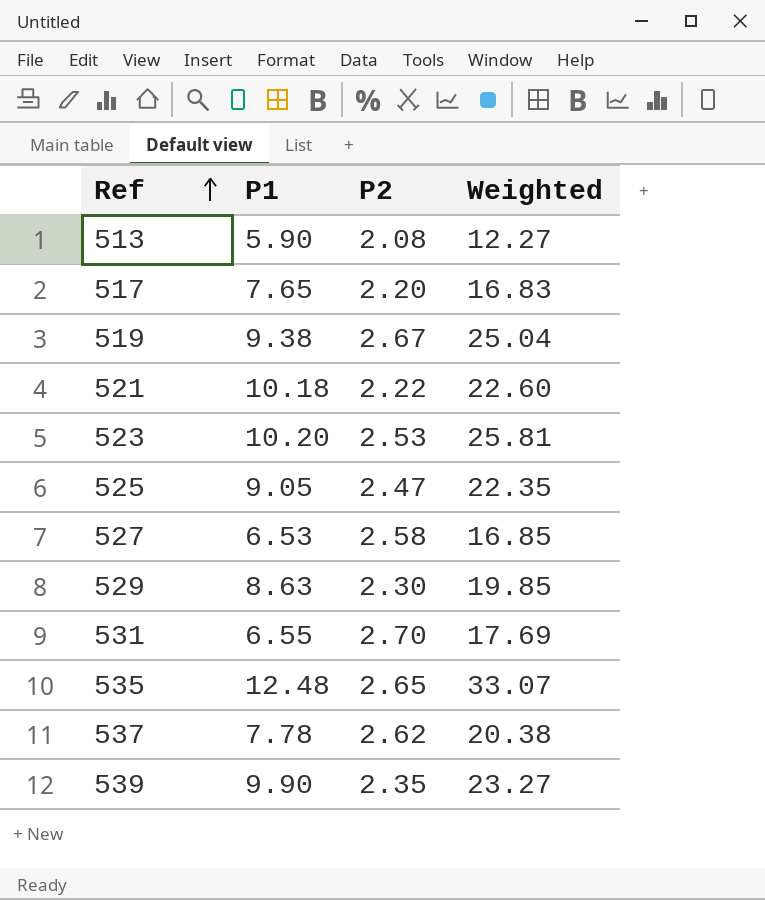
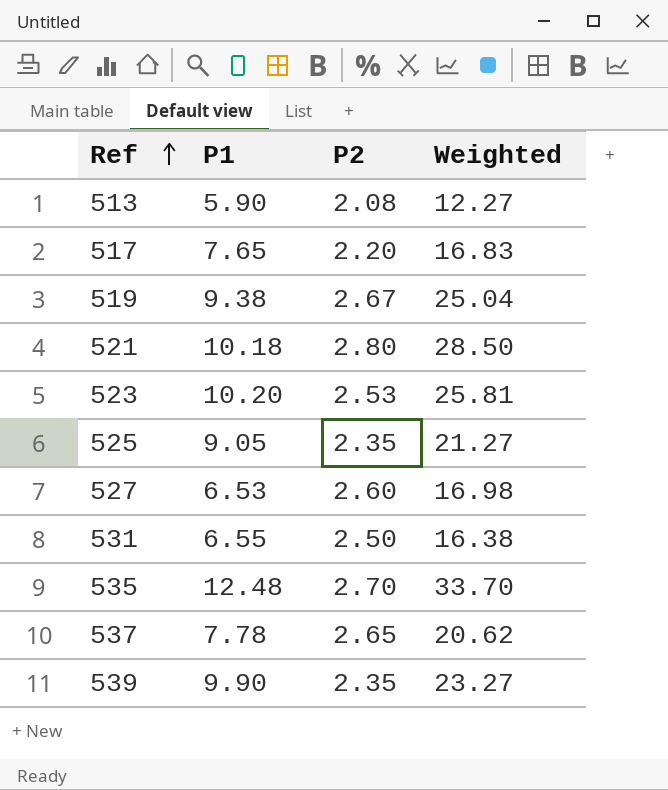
row 529: 8.63 | 2.30 | 19.85 -> none
521 | P2: 2.22 -> 2.80
521 | Weighted: 22.60 -> 28.50
525 | P2: 2.47 -> 2.35
525 | Weighted: 22.35 -> 21.27
527 | P2: 2.58 -> 2.60
527 | Weighted: 16.85 -> 16.98
531 | P2: 2.70 -> 2.50
531 | Weighted: 17.69 -> 16.38
535 | P2: 2.65 -> 2.70
535 | Weighted: 33.07 -> 33.70
537 | P2: 2.62 -> 2.65
537 | Weighted: 20.38 -> 20.62

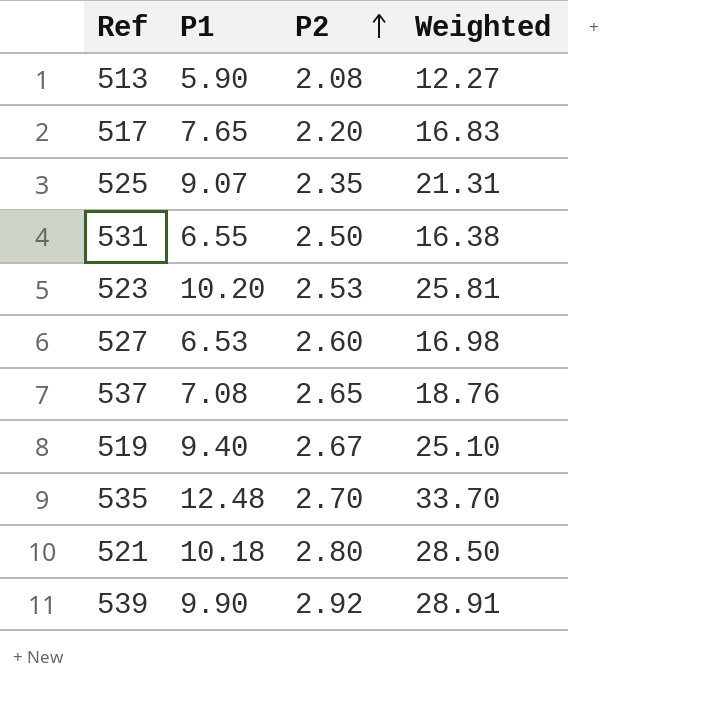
row order: Ref ascending -> P2 ascending
525 | P1: 9.05 -> 9.07
525 | Weighted: 21.27 -> 21.31
537 | P1: 7.78 -> 7.08
537 | Weighted: 20.62 -> 18.76
519 | P1: 9.38 -> 9.40
519 | Weighted: 25.04 -> 25.10
539 | P2: 2.35 -> 2.92
539 | Weighted: 23.27 -> 28.91

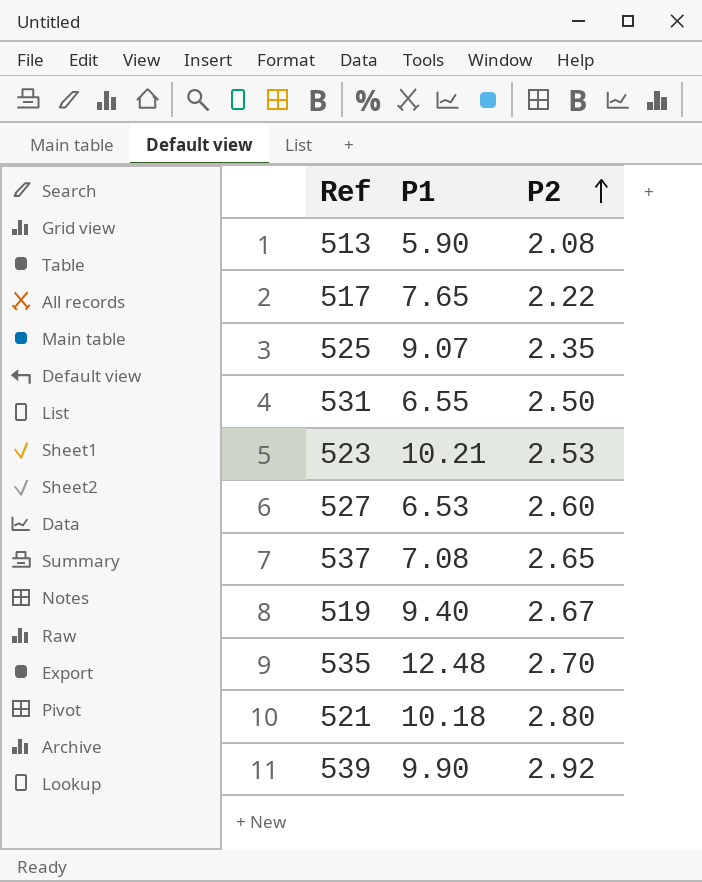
column Weighted | formula: [P1] * [P2] -> none
517 | P2: 2.20 -> 2.22
523 | P1: 10.20 -> 10.21

